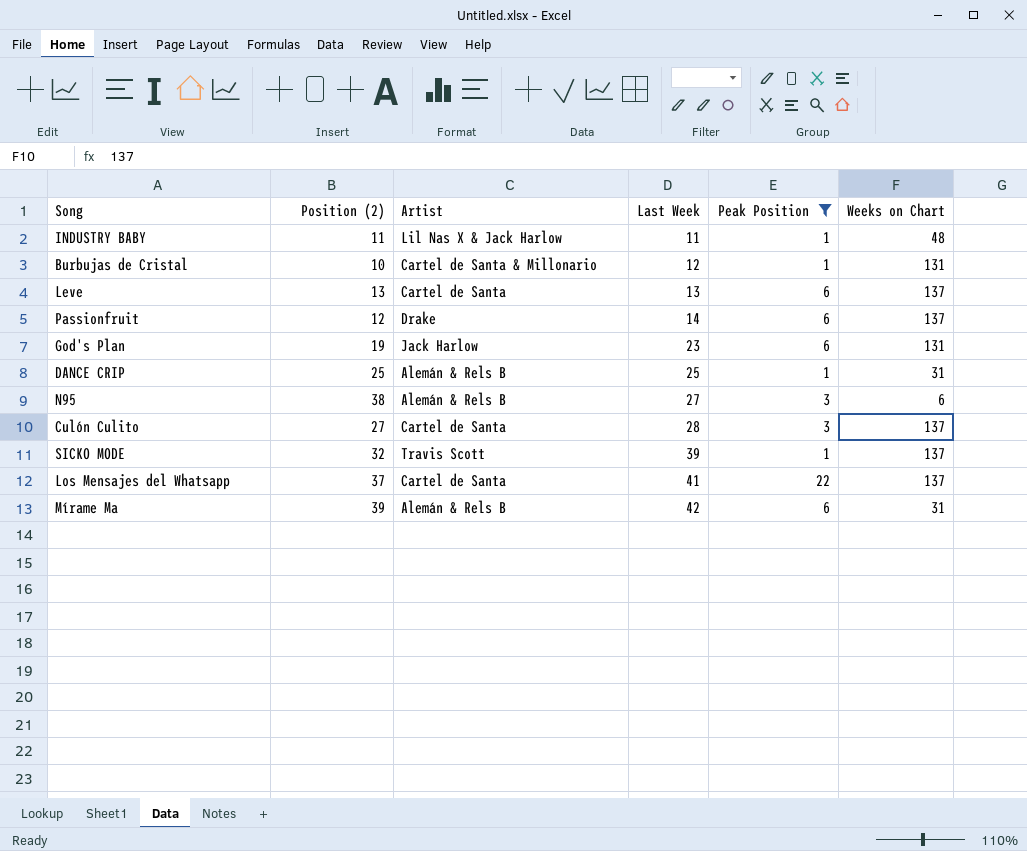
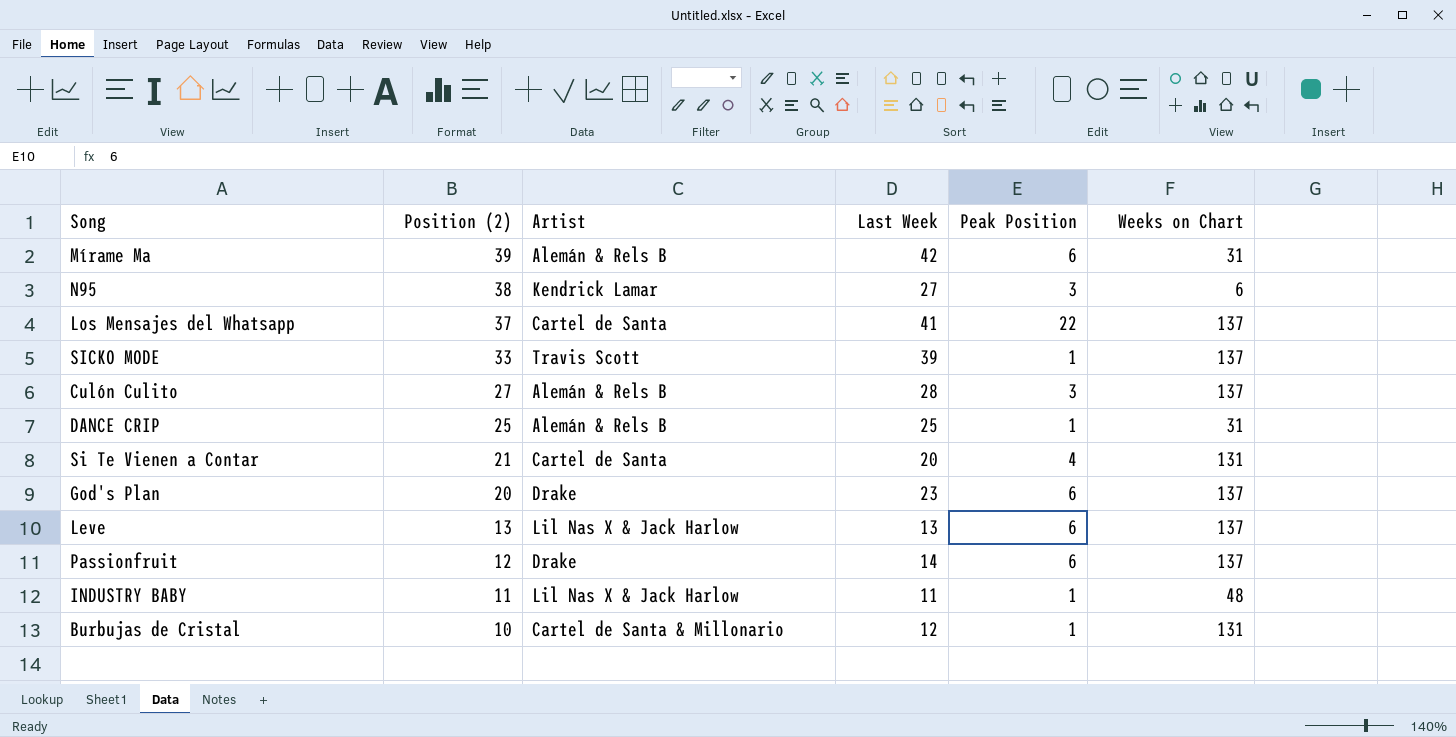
filter: Peak Position != 4 -> none
row order: Last Week ascending -> Position (2) descending
N95 | Artist: Alemán & Rels B -> Kendrick Lamar
SICKO MODE | Position (2): 32 -> 33
Culón Culito | Artist: Cartel de Santa -> Alemán & Rels B
God's Plan | Position (2): 19 -> 20
God's Plan | Artist: Jack Harlow -> Drake
God's Plan | Weeks on Chart: 131 -> 137
Leve | Artist: Cartel de Santa -> Lil Nas X & Jack Harlow

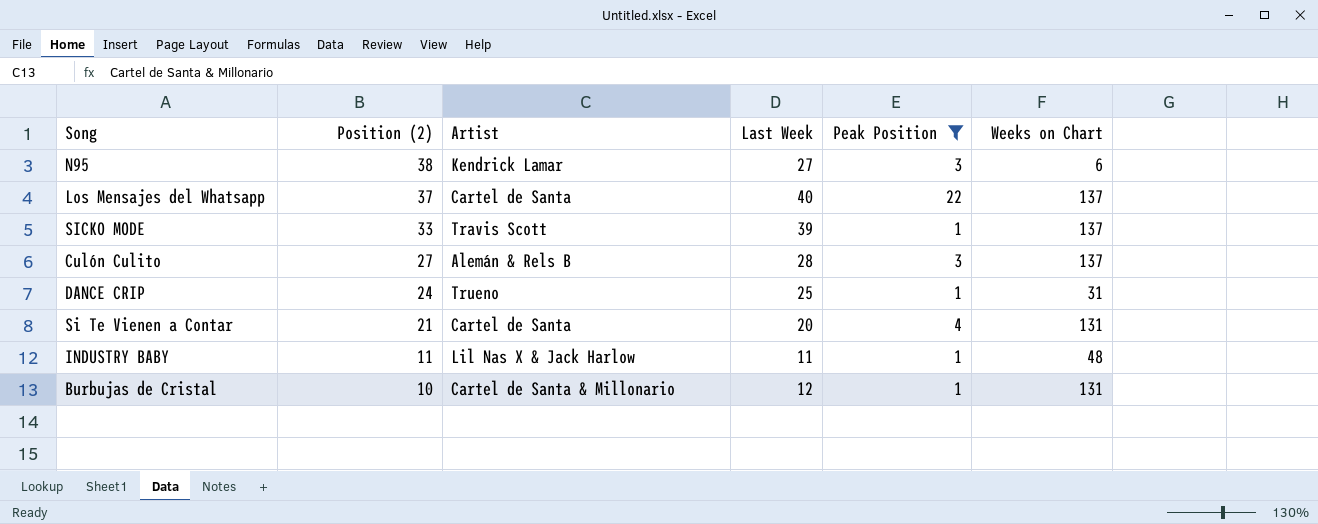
filter: none -> Peak Position != 6
Los Mensajes del Whatsapp | Last Week: 41 -> 40
DANCE CRIP | Position (2): 25 -> 24
DANCE CRIP | Artist: Alemán & Rels B -> Trueno

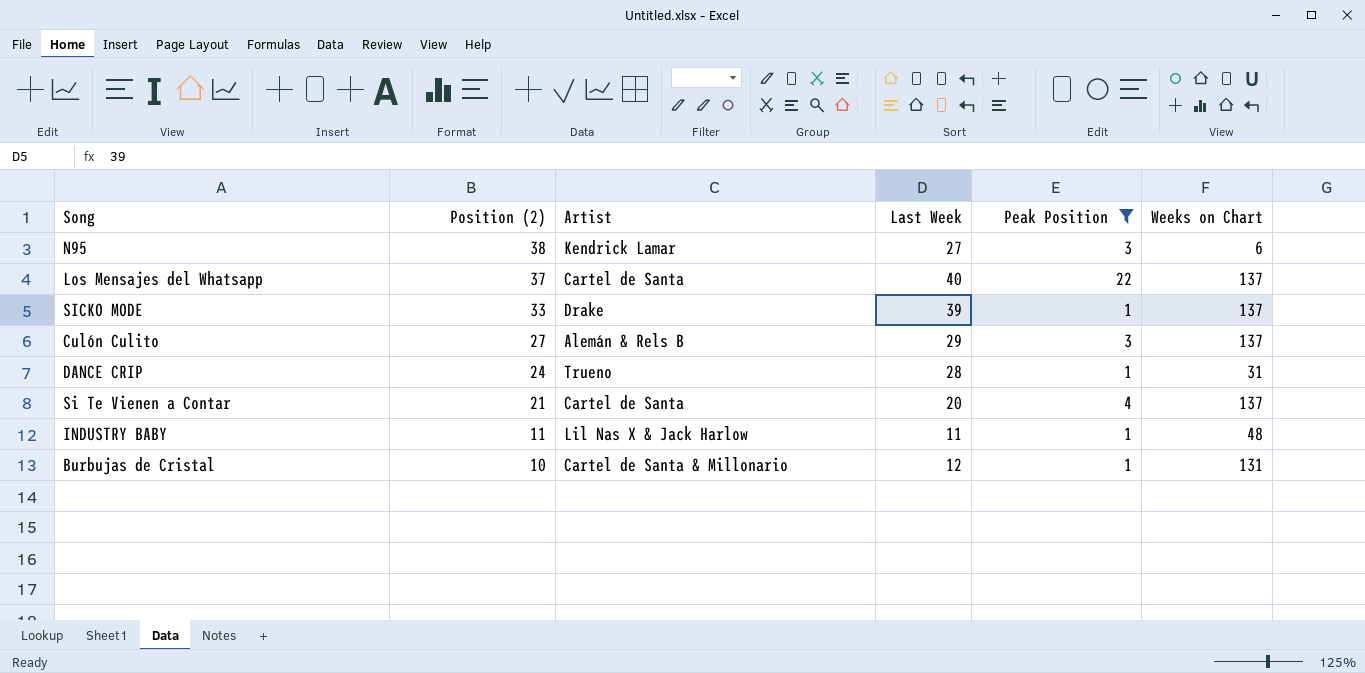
SICKO MODE | Artist: Travis Scott -> Drake
Culón Culito | Last Week: 28 -> 29
DANCE CRIP | Last Week: 25 -> 28
Si Te Vienen a Contar | Weeks on Chart: 131 -> 137

